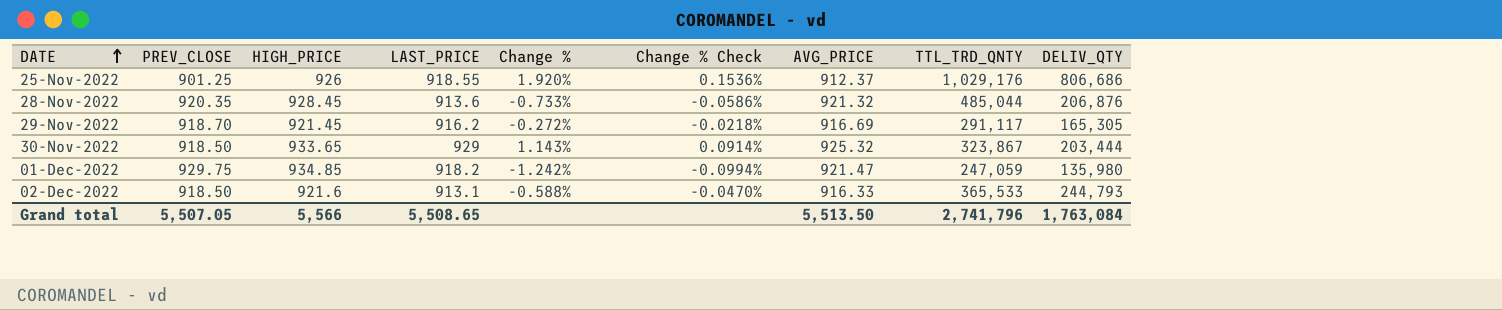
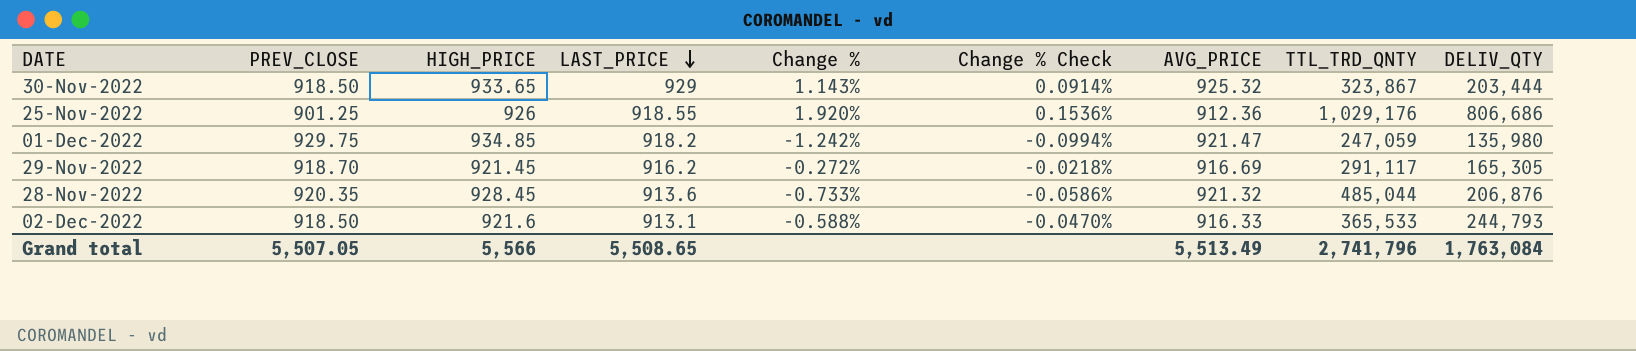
row order: DATE ascending -> LAST_PRICE descending
25-Nov-2022 | AVG_PRICE: 912.37 -> 912.36
Grand total | AVG_PRICE: 5,513.50 -> 5,513.49

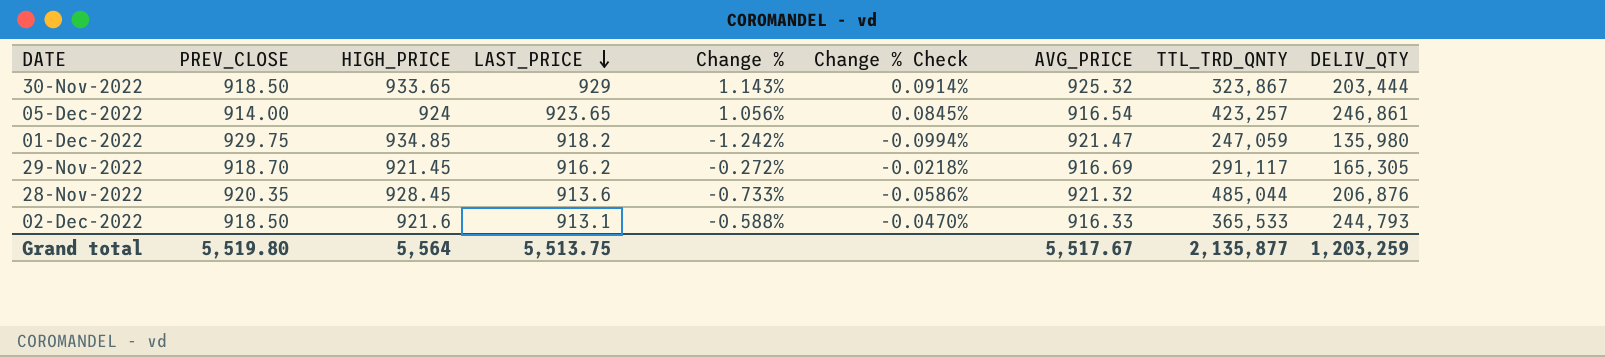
row 25-Nov-2022: 901.25 | 926 | 918.55 | 1.920% | 0.1536% | 912.36 | 1,029,176 | 806,686 -> none
row 05-Dec-2022: none -> 914.00 | 924 | 923.65 | 1.056% | 0.0845% | 916.54 | 423,257 | 246,861
Grand total | PREV_CLOSE: 5,507.05 -> 5,519.80
Grand total | HIGH_PRICE: 5,566 -> 5,564
Grand total | LAST_PRICE: 5,508.65 -> 5,513.75
Grand total | AVG_PRICE: 5,513.49 -> 5,517.67
Grand total | TTL_TRD_QNTY: 2,741,796 -> 2,135,877
Grand total | DELIV_QTY: 1,763,084 -> 1,203,259

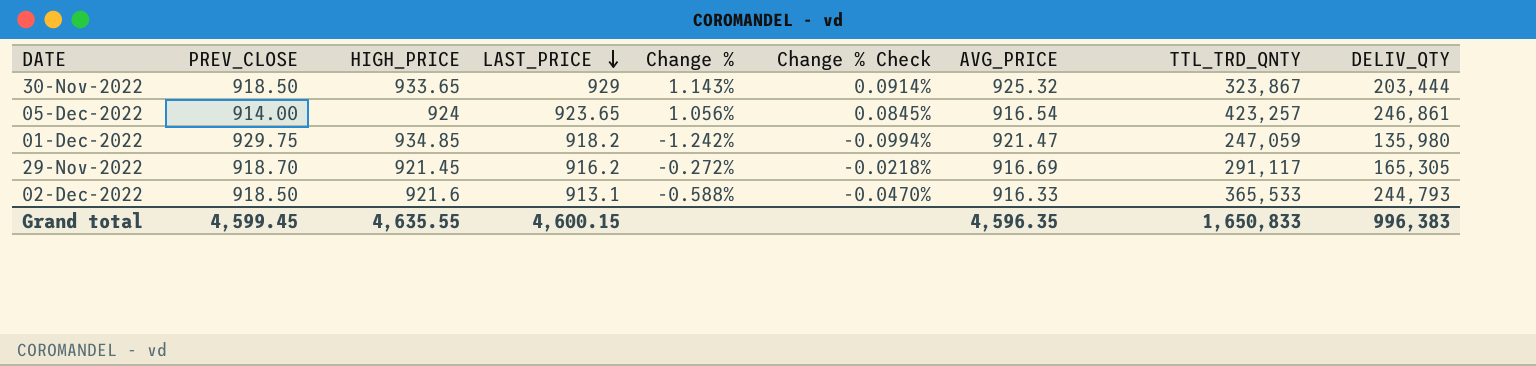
row 28-Nov-2022: 920.35 | 928.45 | 913.6 | -0.733% | -0.0586% | 921.32 | 485,044 | 206,876 -> none
Grand total | PREV_CLOSE: 5,519.80 -> 4,599.45
Grand total | HIGH_PRICE: 5,564 -> 4,635.55
Grand total | LAST_PRICE: 5,513.75 -> 4,600.15
Grand total | AVG_PRICE: 5,517.67 -> 4,596.35
Grand total | TTL_TRD_QNTY: 2,135,877 -> 1,650,833
Grand total | DELIV_QTY: 1,203,259 -> 996,383

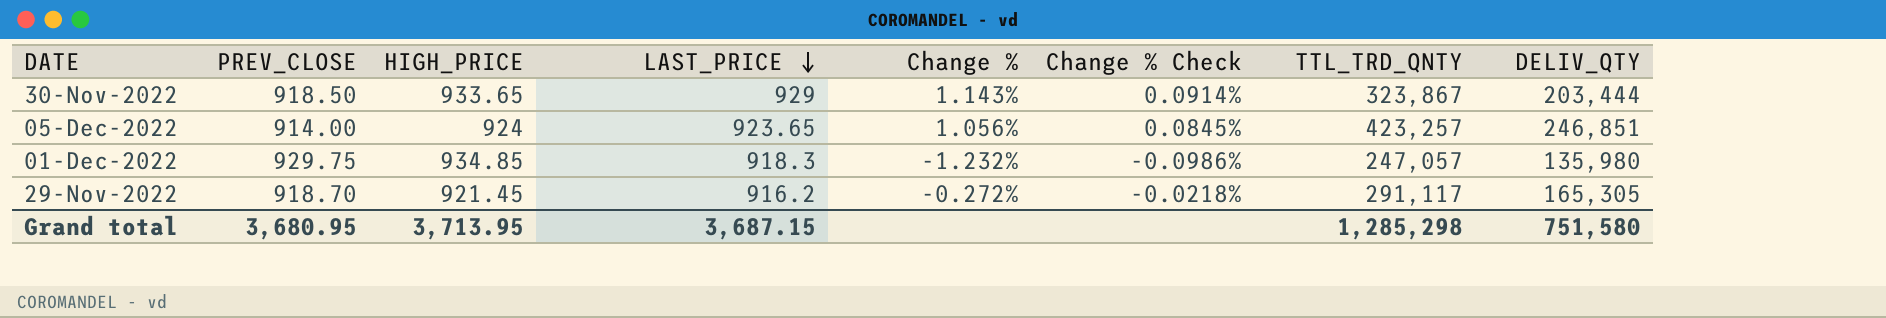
column AVG_PRICE | position: 7 -> none
row 02-Dec-2022: 918.50 | 921.6 | 913.1 | -0.588% | -0.0470% | 916.33 | 365,533 | 244,793 -> none
05-Dec-2022 | DELIV_QTY: 246,861 -> 246,851
01-Dec-2022 | LAST_PRICE: 918.2 -> 918.3
01-Dec-2022 | Change %: -1.242% -> -1.232%
01-Dec-2022 | Change % Check: -0.0994% -> -0.0986%
01-Dec-2022 | TTL_TRD_QNTY: 247,059 -> 247,057
Grand total | PREV_CLOSE: 4,599.45 -> 3,680.95
Grand total | HIGH_PRICE: 4,635.55 -> 3,713.95
Grand total | LAST_PRICE: 4,600.15 -> 3,687.15
Grand total | TTL_TRD_QNTY: 1,650,833 -> 1,285,298
Grand total | DELIV_QTY: 996,383 -> 751,580

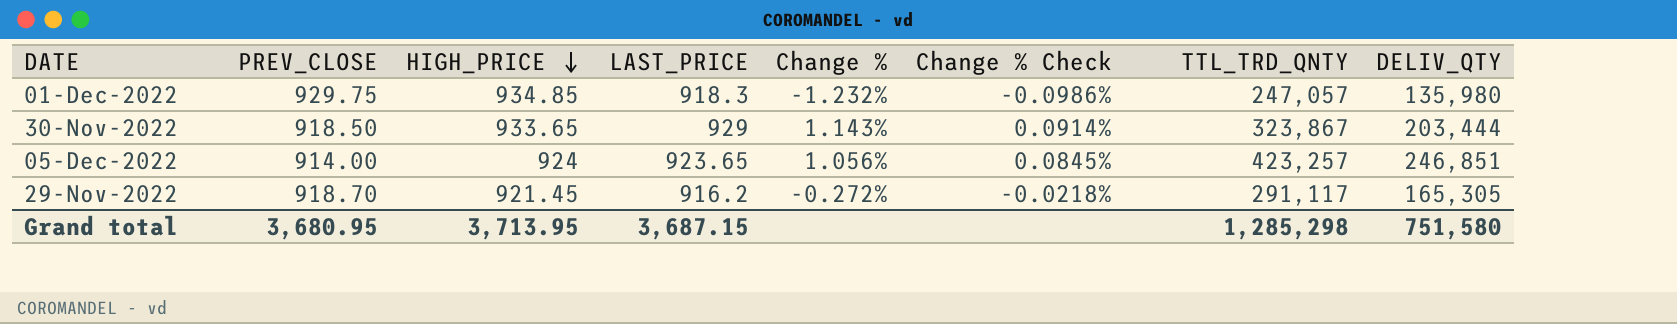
row order: LAST_PRICE descending -> HIGH_PRICE descending

